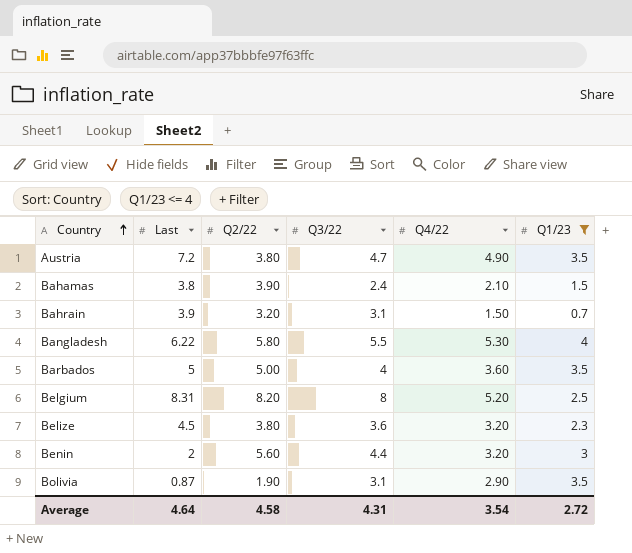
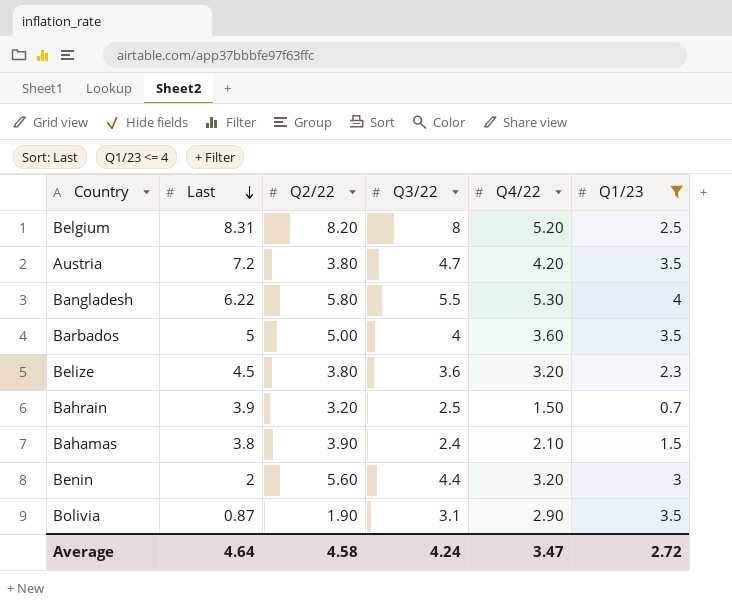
row order: Country ascending -> Last descending
Austria | Q4/22: 4.90 -> 4.20
Bahrain | Q3/22: 3.1 -> 2.5
Average | Q3/22: 4.31 -> 4.24
Average | Q4/22: 3.54 -> 3.47

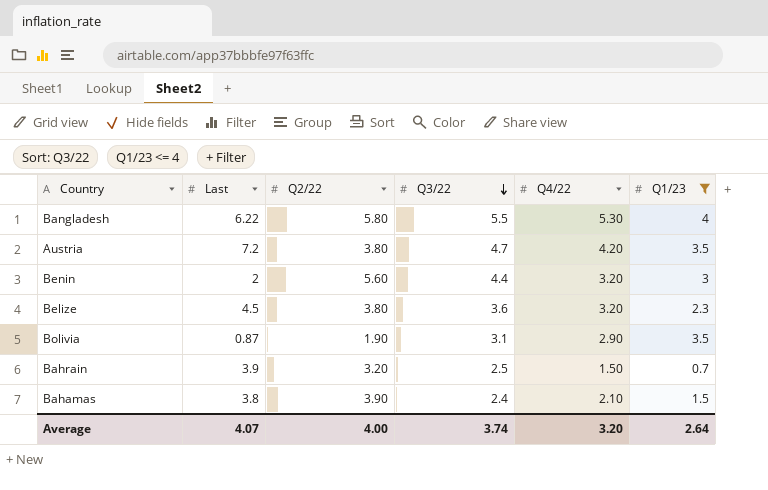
row order: Last descending -> Q3/22 descending
row Belgium: 8.31 | 8.20 | 8 | 5.20 | 2.5 -> none
row Barbados: 5 | 5.00 | 4 | 3.60 | 3.5 -> none
Average | Last: 4.64 -> 4.07
Average | Q2/22: 4.58 -> 4.00
Average | Q3/22: 4.24 -> 3.74
Average | Q4/22: 3.47 -> 3.20
Average | Q1/23: 2.72 -> 2.64

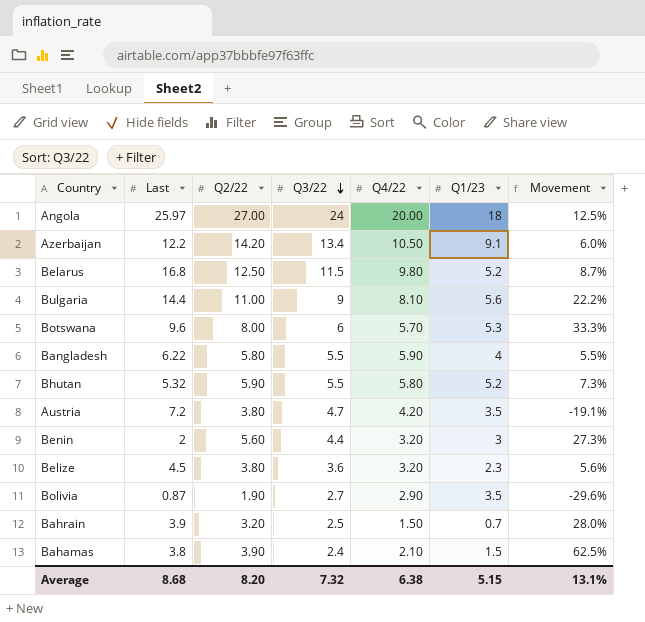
filter: Q1/23 <= 4 -> none
column Movement | formula: none -> ([Q2/22] - [Q3/22]) / [Q3/22]
Bangladesh | Q4/22: 5.30 -> 5.90
Bolivia | Q3/22: 3.1 -> 2.7
Average | Last: 4.07 -> 8.68
Average | Q2/22: 4.00 -> 8.20
Average | Q3/22: 3.74 -> 7.32
Average | Q4/22: 3.20 -> 6.38
Average | Q1/23: 2.64 -> 5.15

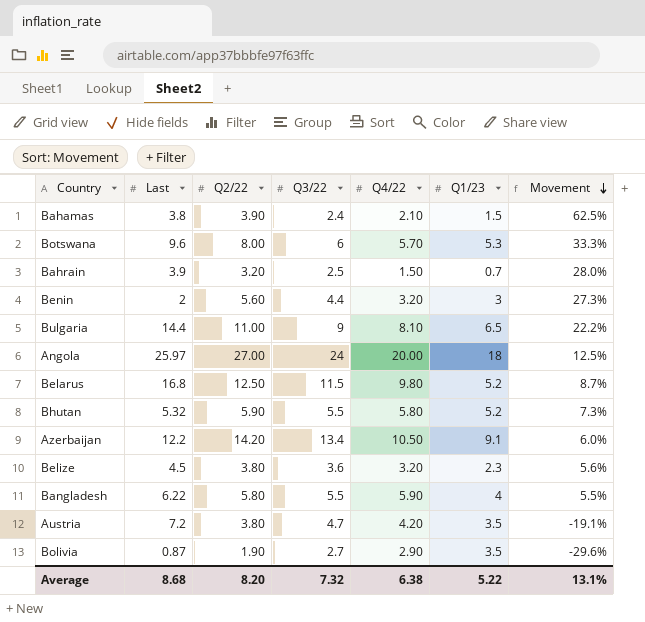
row order: Q3/22 descending -> Movement descending
Bulgaria | Q1/23: 5.6 -> 6.5
Average | Q1/23: 5.15 -> 5.22

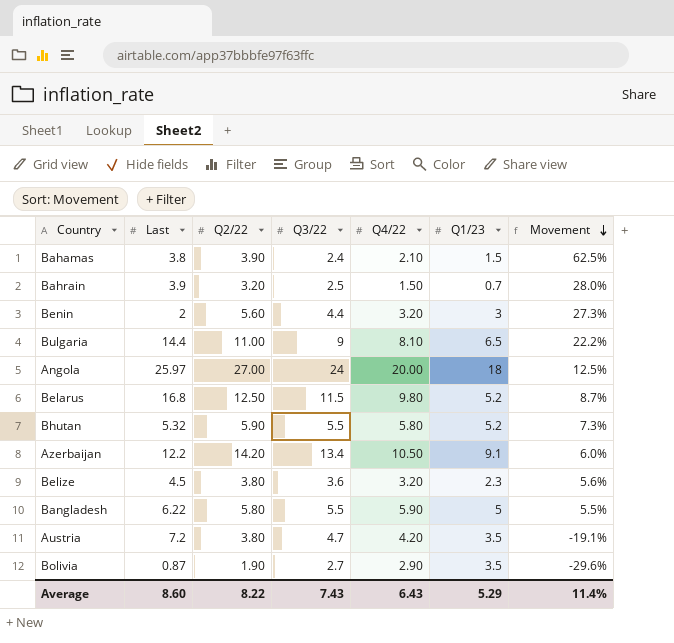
row Botswana: 9.6 | 8.00 | 6 | 5.70 | 5.3 | 33.3% -> none
Bangladesh | Q1/23: 4 -> 5
Average | Last: 8.68 -> 8.60
Average | Q2/22: 8.20 -> 8.22
Average | Q3/22: 7.32 -> 7.43
Average | Q4/22: 6.38 -> 6.43
Average | Q1/23: 5.22 -> 5.29
Average | Movement: 13.1% -> 11.4%

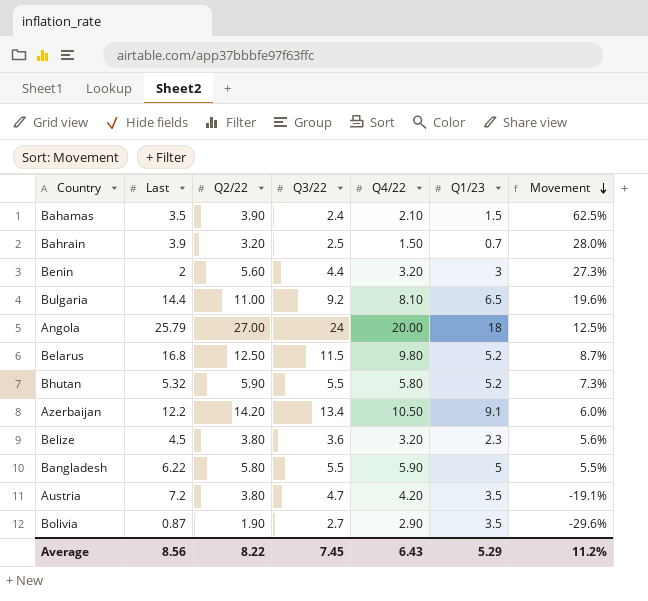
Bahamas | Last: 3.8 -> 3.5
Bulgaria | Q3/22: 9 -> 9.2
Bulgaria | Movement: 22.2% -> 19.6%
Angola | Last: 25.97 -> 25.79
Average | Last: 8.60 -> 8.56
Average | Q3/22: 7.43 -> 7.45
Average | Movement: 11.4% -> 11.2%

